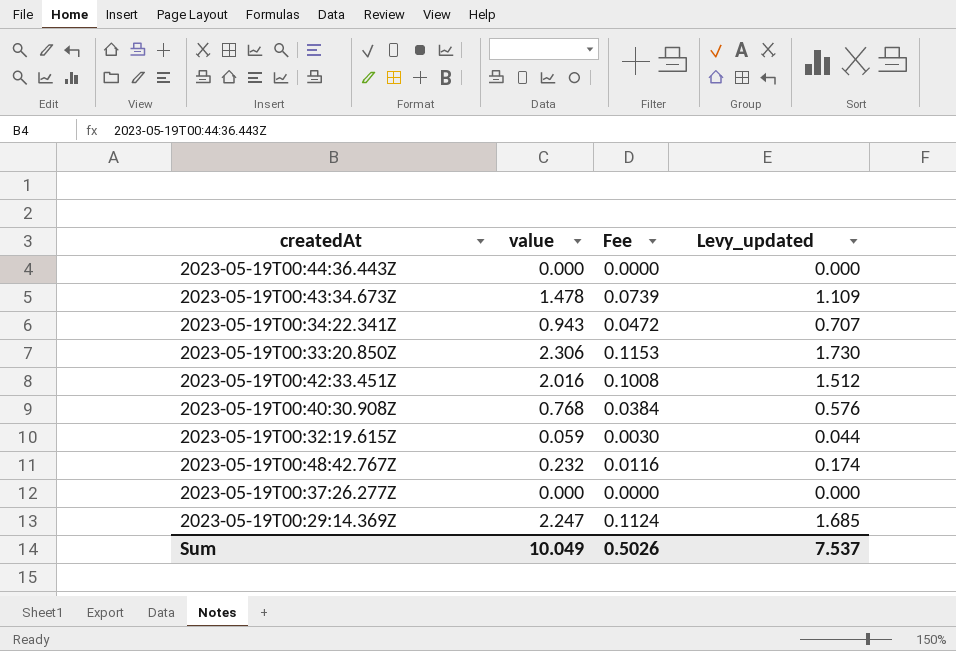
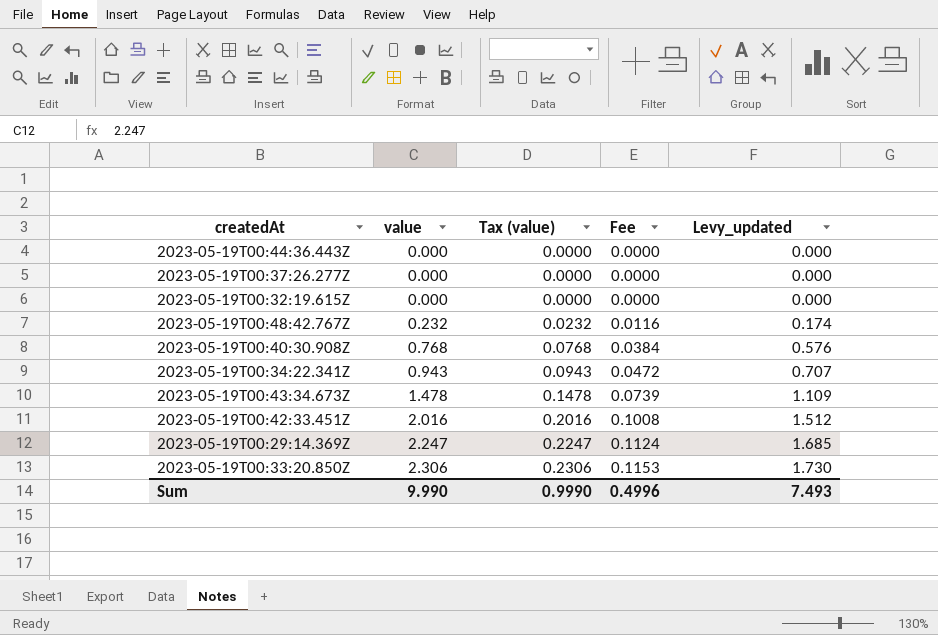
row order: none -> value ascending
column Tax (value) | formula: none -> [value] * 0.1
2023-05-19T00:32:19.615Z | value: 0.059 -> 0.000
2023-05-19T00:32:19.615Z | Fee: 0.0030 -> 0.0000
2023-05-19T00:32:19.615Z | Levy_updated: 0.044 -> 0.000
Sum | value: 10.049 -> 9.990
Sum | Fee: 0.5026 -> 0.4996
Sum | Levy_updated: 7.537 -> 7.493

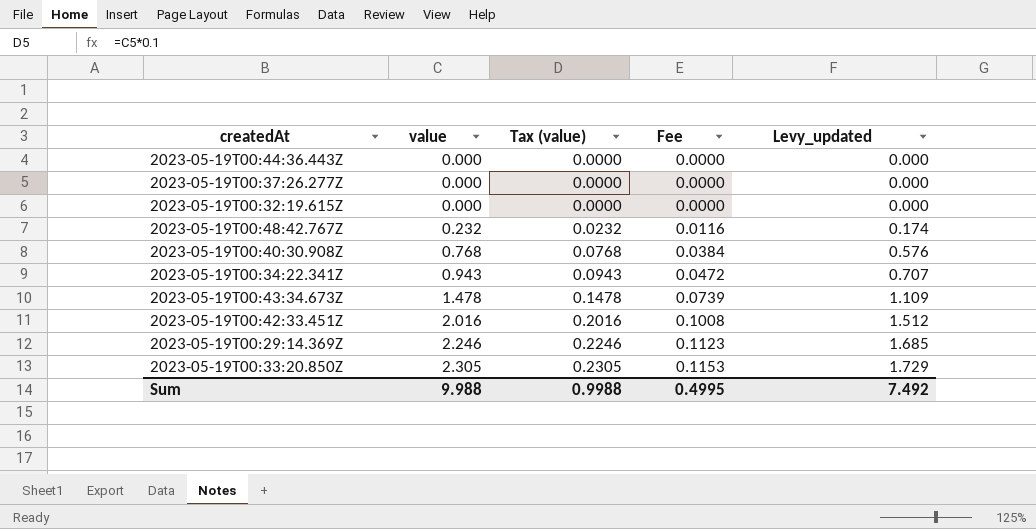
2023-05-19T00:29:14.369Z | value: 2.247 -> 2.246
2023-05-19T00:29:14.369Z | Tax (value): 0.2247 -> 0.2246
2023-05-19T00:29:14.369Z | Fee: 0.1124 -> 0.1123
2023-05-19T00:33:20.850Z | value: 2.306 -> 2.305
2023-05-19T00:33:20.850Z | Tax (value): 0.2306 -> 0.2305
2023-05-19T00:33:20.850Z | Levy_updated: 1.730 -> 1.729
Sum | value: 9.990 -> 9.988
Sum | Tax (value): 0.9990 -> 0.9988
Sum | Fee: 0.4996 -> 0.4995
Sum | Levy_updated: 7.493 -> 7.492

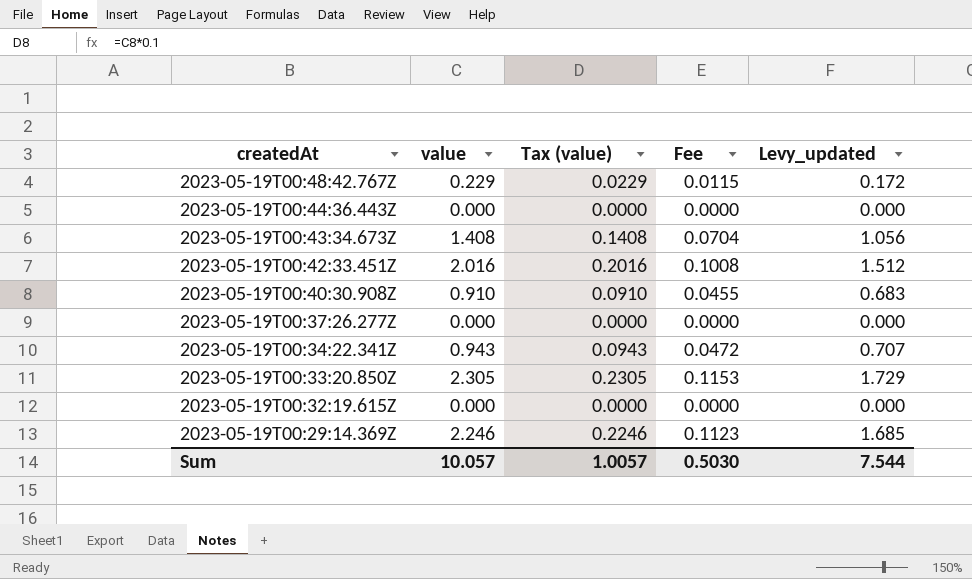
row order: value ascending -> createdAt descending
2023-05-19T00:48:42.767Z | value: 0.232 -> 0.229
2023-05-19T00:48:42.767Z | Tax (value): 0.0232 -> 0.0229
2023-05-19T00:48:42.767Z | Fee: 0.0116 -> 0.0115
2023-05-19T00:48:42.767Z | Levy_updated: 0.174 -> 0.172
2023-05-19T00:43:34.673Z | value: 1.478 -> 1.408
2023-05-19T00:43:34.673Z | Tax (value): 0.1478 -> 0.1408
2023-05-19T00:43:34.673Z | Fee: 0.0739 -> 0.0704
2023-05-19T00:43:34.673Z | Levy_updated: 1.109 -> 1.056
2023-05-19T00:40:30.908Z | value: 0.768 -> 0.910
2023-05-19T00:40:30.908Z | Tax (value): 0.0768 -> 0.0910
2023-05-19T00:40:30.908Z | Fee: 0.0384 -> 0.0455
2023-05-19T00:40:30.908Z | Levy_updated: 0.576 -> 0.683
Sum | value: 9.988 -> 10.057
Sum | Tax (value): 0.9988 -> 1.0057
Sum | Fee: 0.4995 -> 0.5030
Sum | Levy_updated: 7.492 -> 7.544

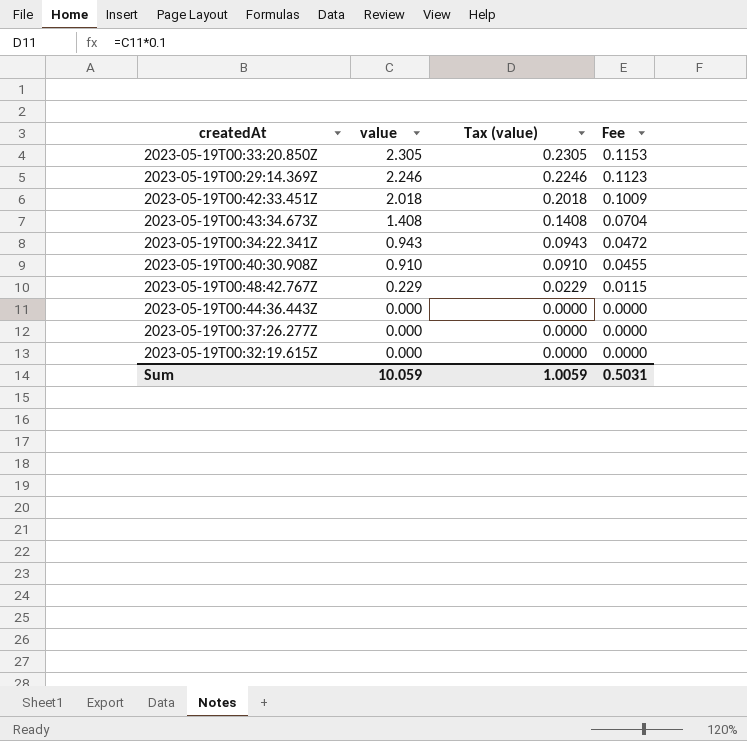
row order: createdAt descending -> value descending
column Levy_updated | formula: [value] * 0.75 -> none
2023-05-19T00:42:33.451Z | value: 2.016 -> 2.018
2023-05-19T00:42:33.451Z | Tax (value): 0.2016 -> 0.2018
2023-05-19T00:42:33.451Z | Fee: 0.1008 -> 0.1009
Sum | value: 10.057 -> 10.059
Sum | Tax (value): 1.0057 -> 1.0059
Sum | Fee: 0.5030 -> 0.5031

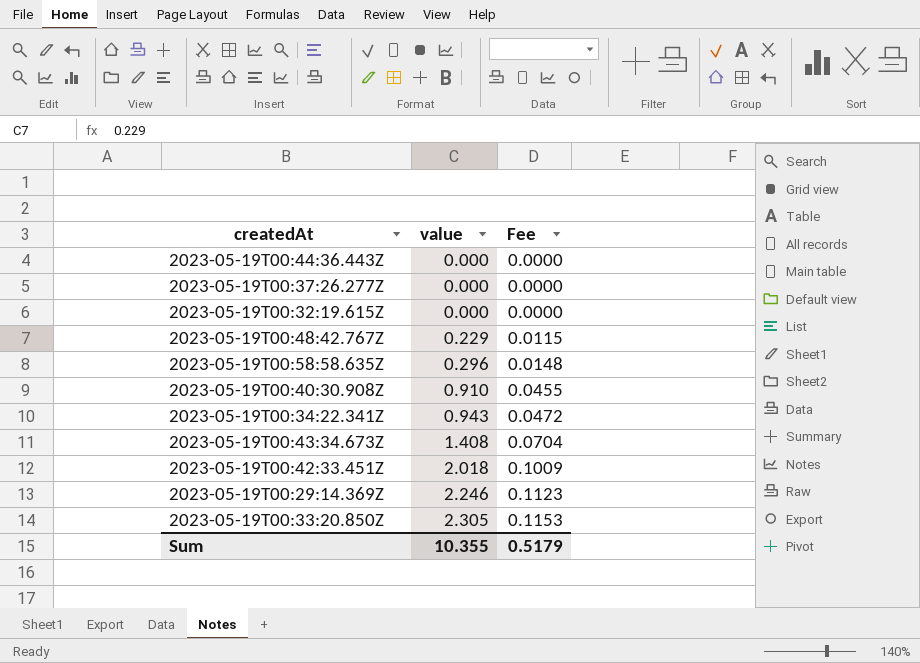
row order: value descending -> value ascending
column Tax (value) | formula: [value] * 0.1 -> none
row 2023-05-19T00:58:58.635Z: none -> 0.296 | 0.0148
Sum | value: 10.059 -> 10.355
Sum | Fee: 0.5031 -> 0.5179

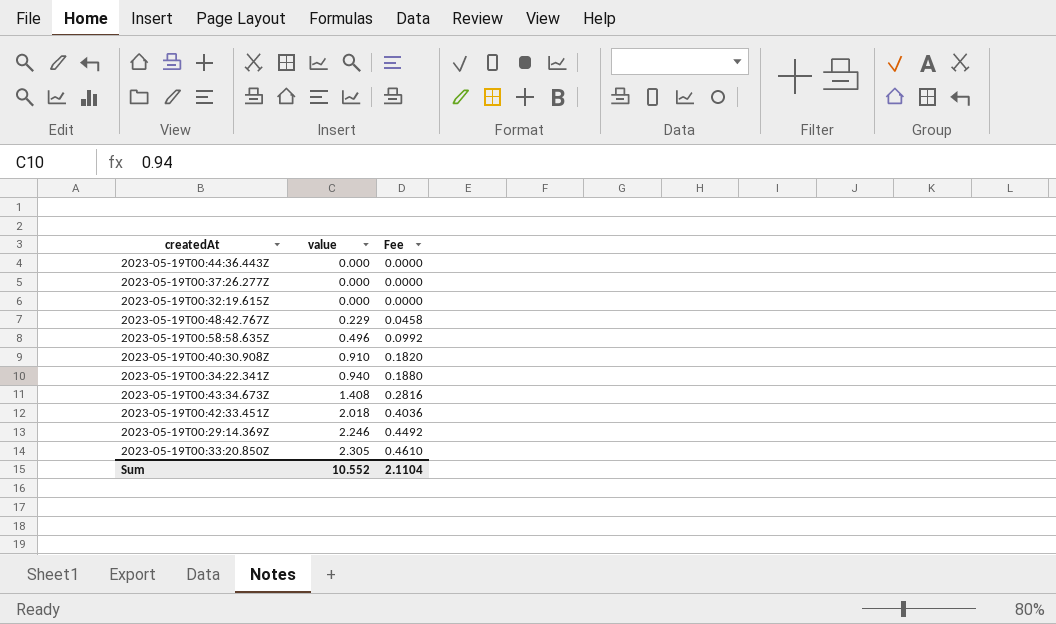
column Fee | formula: [value] * 0.05 -> [value] * 0.2
2023-05-19T00:58:58.635Z | value: 0.296 -> 0.496
2023-05-19T00:34:22.341Z | value: 0.943 -> 0.940
Sum | value: 10.355 -> 10.552
Sum | Fee: 0.5179 -> 2.1104

